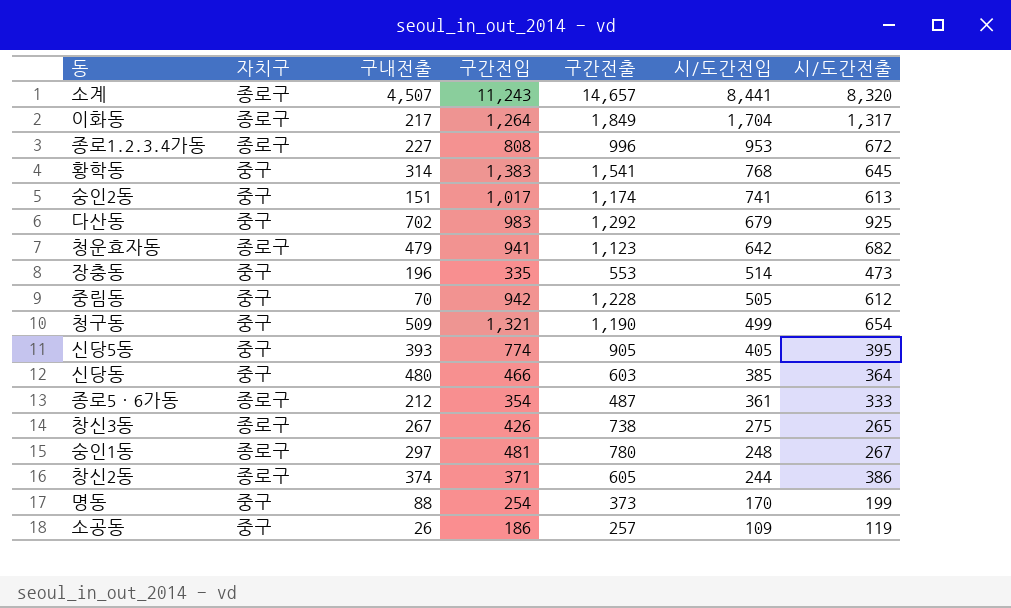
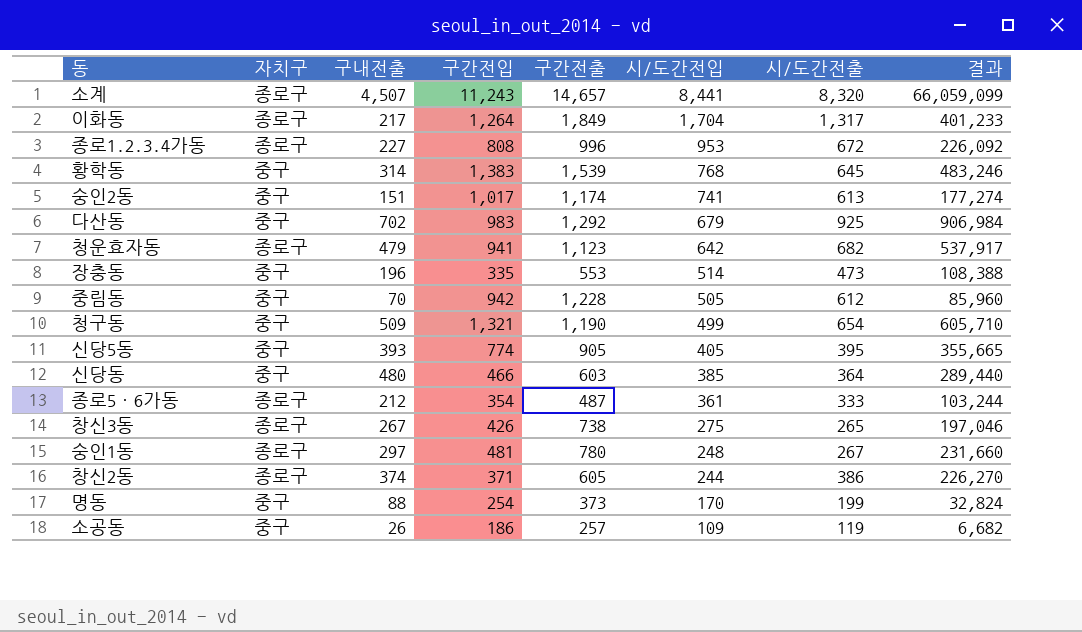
column 결과 | formula: none -> [구내전출] * [구간전출]
황학동 | 구간전출: 1,541 -> 1,539

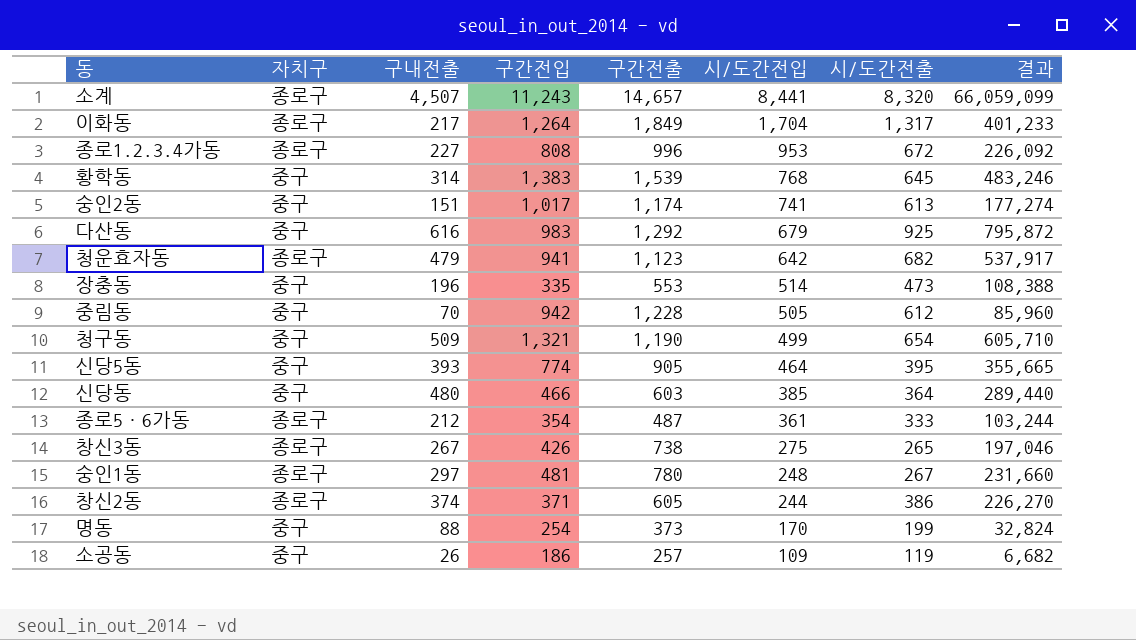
다산동 | 구내전출: 702 -> 616
다산동 | 결과: 906,984 -> 795,872
신당5동 | 시/도간전입: 405 -> 464

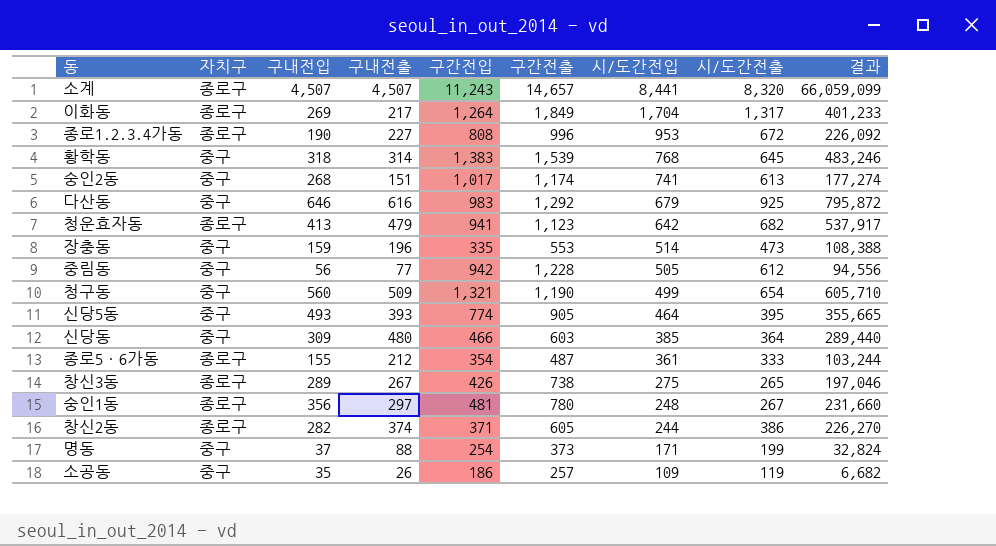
column 구내전입 | position: none -> 3
중림동 | 구내전출: 70 -> 77
중림동 | 결과: 85,960 -> 94,556
명동 | 시/도간전입: 170 -> 171

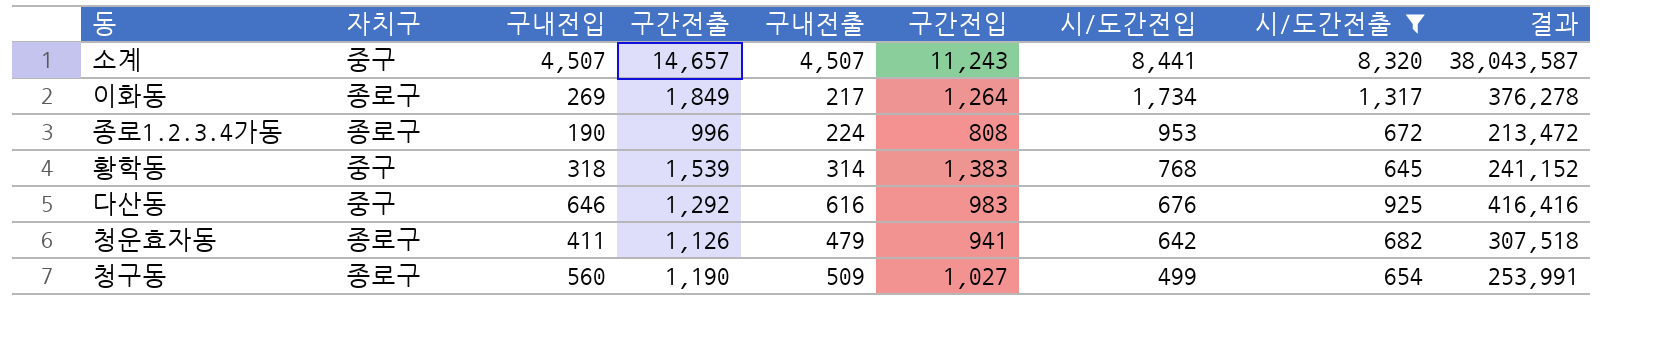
filter: none -> 시/도간전출 >= 645
column 구간전출 | position: 6 -> 4
column 결과 | formula: [구내전출] * [구간전출] -> [구내전출] * [시/도간전입]
소계 | 자치구: 종로구 -> 중구
이화동 | 시/도간전입: 1,704 -> 1,734
종로1.2.3.4가동 | 구내전출: 227 -> 224
다산동 | 시/도간전입: 679 -> 676
청운효자동 | 구내전입: 413 -> 411
청운효자동 | 구간전출: 1,123 -> 1,126
청구동 | 자치구: 중구 -> 종로구
청구동 | 구간전입: 1,321 -> 1,027

